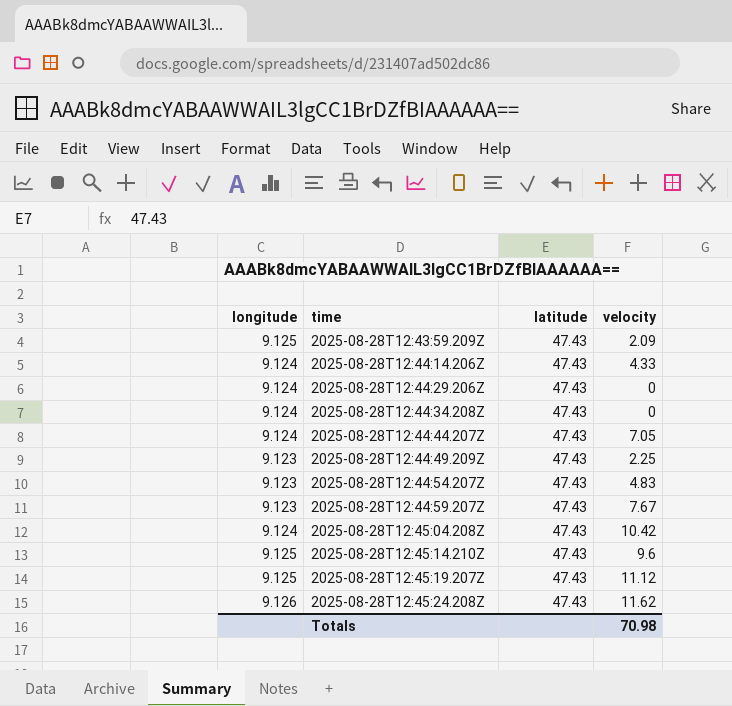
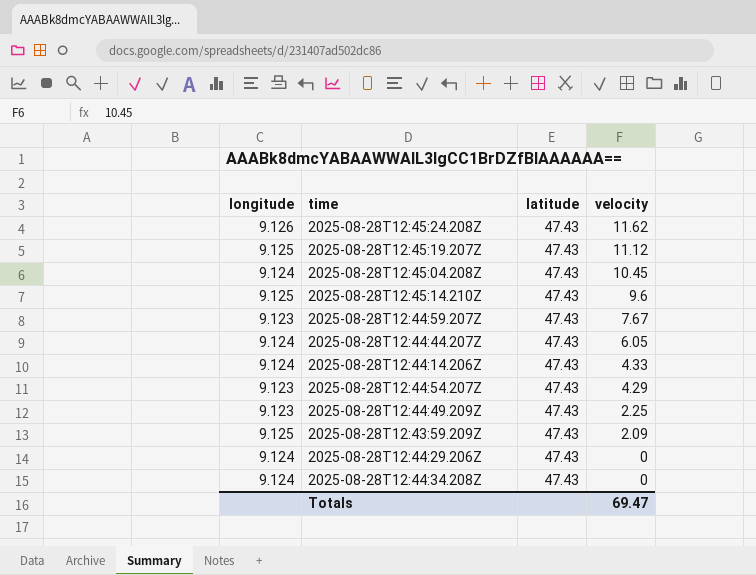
row order: time ascending -> velocity descending
2025-08-28T12:45:04.208Z | velocity: 10.42 -> 10.45
2025-08-28T12:44:44.207Z | velocity: 7.05 -> 6.05
2025-08-28T12:44:54.207Z | velocity: 4.83 -> 4.29
Totals | velocity: 70.98 -> 69.47

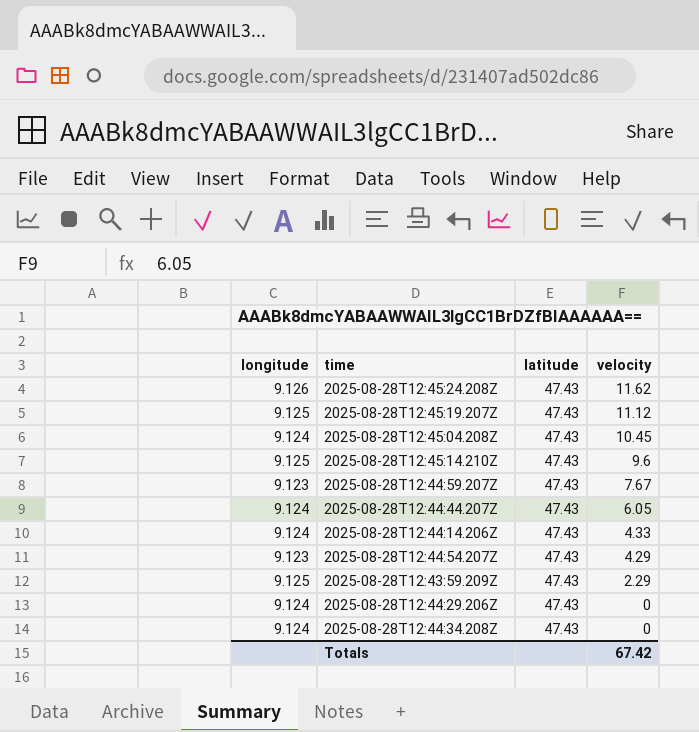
row 2025-08-28T12:44:49.209Z: 9.123 | 47.43 | 2.25 -> none
2025-08-28T12:43:59.209Z | velocity: 2.09 -> 2.29
Totals | velocity: 69.47 -> 67.42

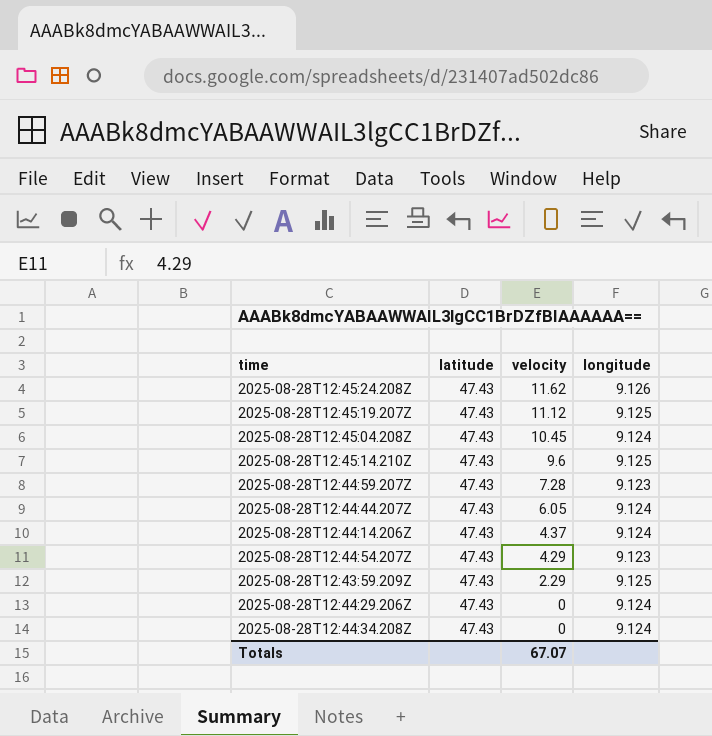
column longitude | position: 1 -> 4
2025-08-28T12:44:59.207Z | velocity: 7.67 -> 7.28
2025-08-28T12:44:14.206Z | velocity: 4.33 -> 4.37
Totals | velocity: 67.42 -> 67.07

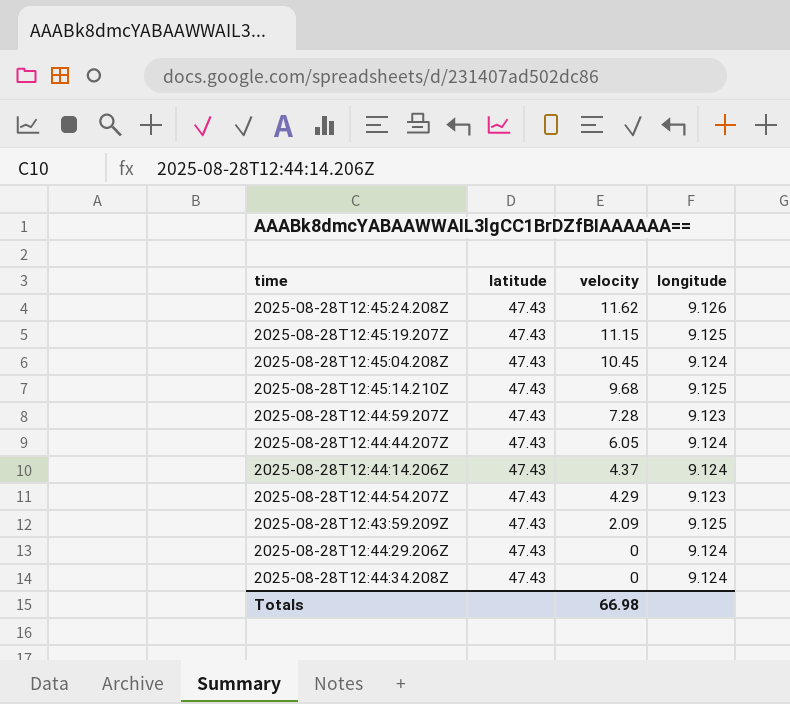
2025-08-28T12:45:19.207Z | velocity: 11.12 -> 11.15
2025-08-28T12:45:14.210Z | velocity: 9.6 -> 9.68
2025-08-28T12:43:59.209Z | velocity: 2.29 -> 2.09
Totals | velocity: 67.07 -> 66.98

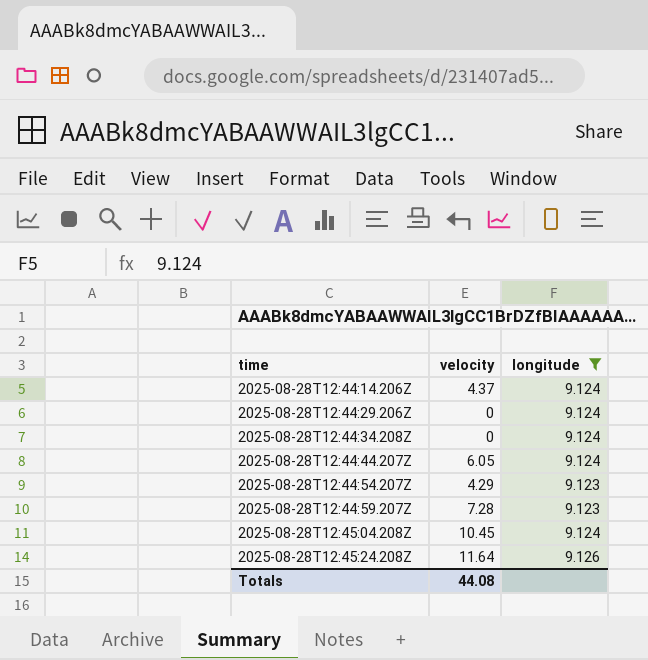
filter: none -> longitude != 9.125
row order: velocity descending -> time ascending
column latitude | position: 2 -> none
2025-08-28T12:45:24.208Z | velocity: 11.62 -> 11.64
Totals | velocity: 66.98 -> 44.08

